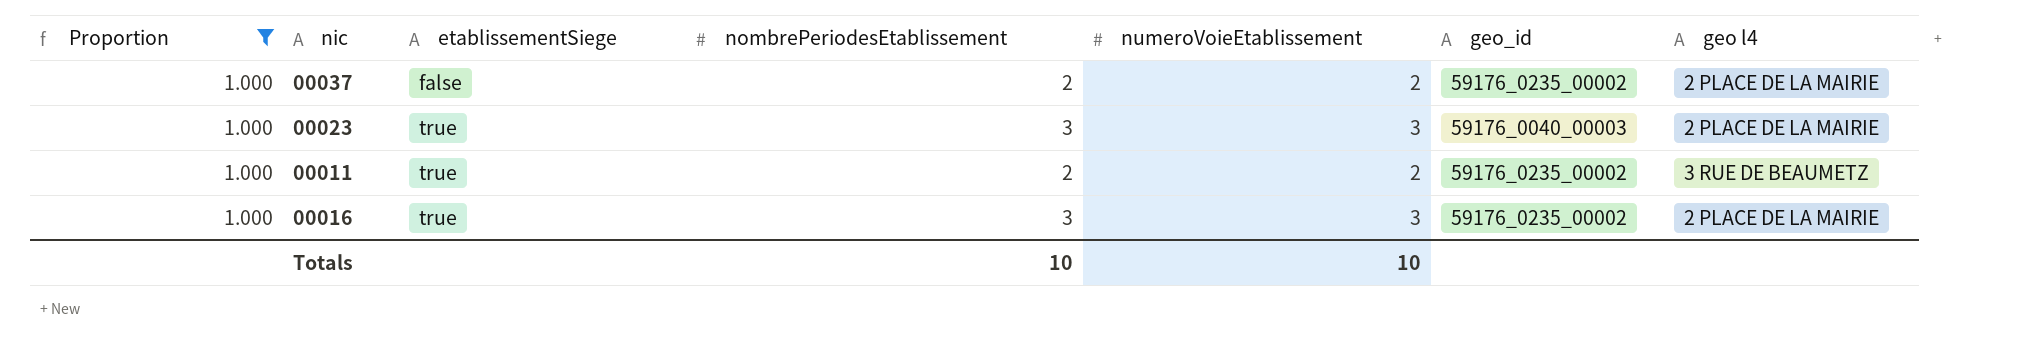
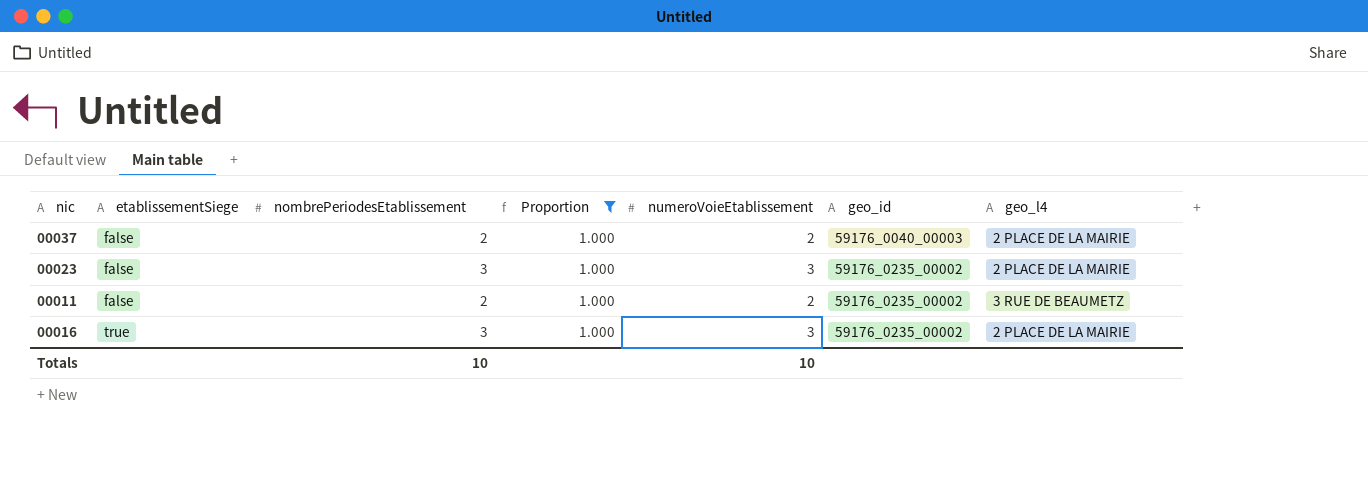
column Proportion | position: 1 -> 4
column name: geo l4 -> geo_l4
00037 | geo_id: 59176_0235_00002 -> 59176_0040_00003
00023 | etablissementSiege: true -> false
00023 | geo_id: 59176_0040_00003 -> 59176_0235_00002
00011 | etablissementSiege: true -> false

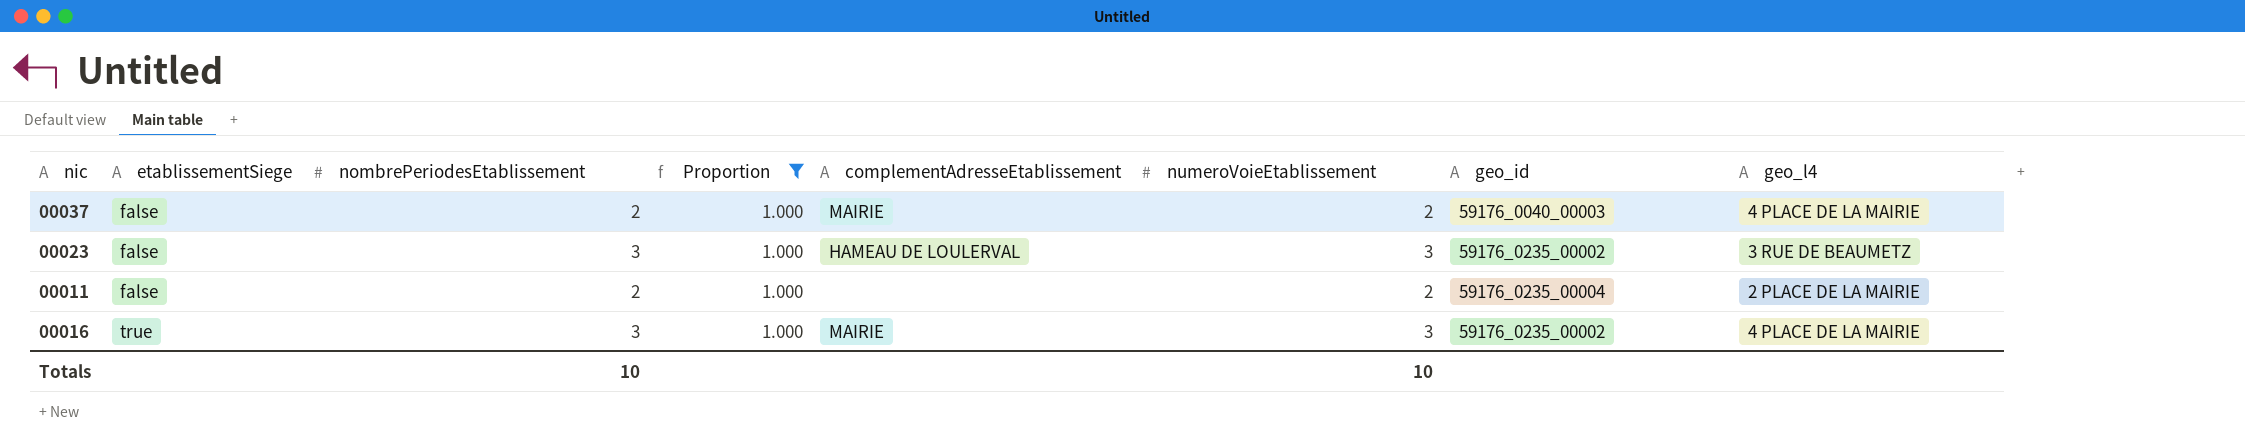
column complementAdresseEtablissement | position: none -> 5
00037 | geo_l4: 2 PLACE DE LA MAIRIE -> 4 PLACE DE LA MAIRIE
00023 | geo_l4: 2 PLACE DE LA MAIRIE -> 3 RUE DE BEAUMETZ
00011 | geo_id: 59176_0235_00002 -> 59176_0235_00004
00011 | geo_l4: 3 RUE DE BEAUMETZ -> 2 PLACE DE LA MAIRIE
00016 | geo_l4: 2 PLACE DE LA MAIRIE -> 4 PLACE DE LA MAIRIE

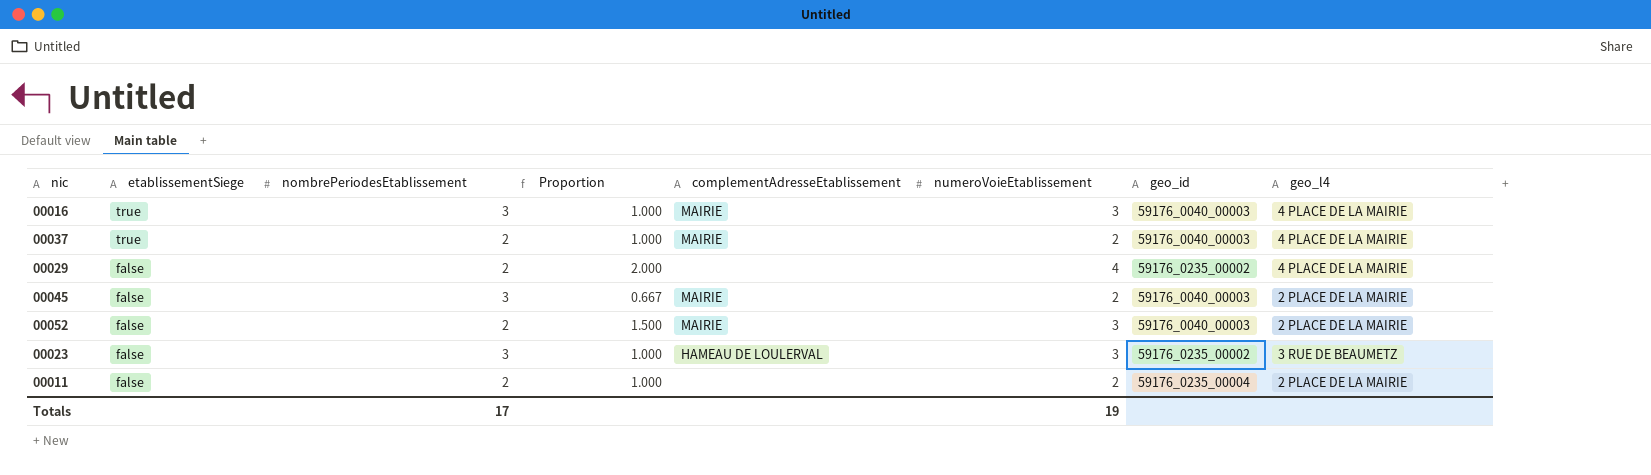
filter: Proportion = 1.000 -> none
row order: etablissementSiege ascending -> etablissementSiege descending
00016 | geo_id: 59176_0235_00002 -> 59176_0040_00003
00037 | etablissementSiege: false -> true
Totals | nombrePeriodesEtablissement: 10 -> 17
Totals | numeroVoieEtablissement: 10 -> 19

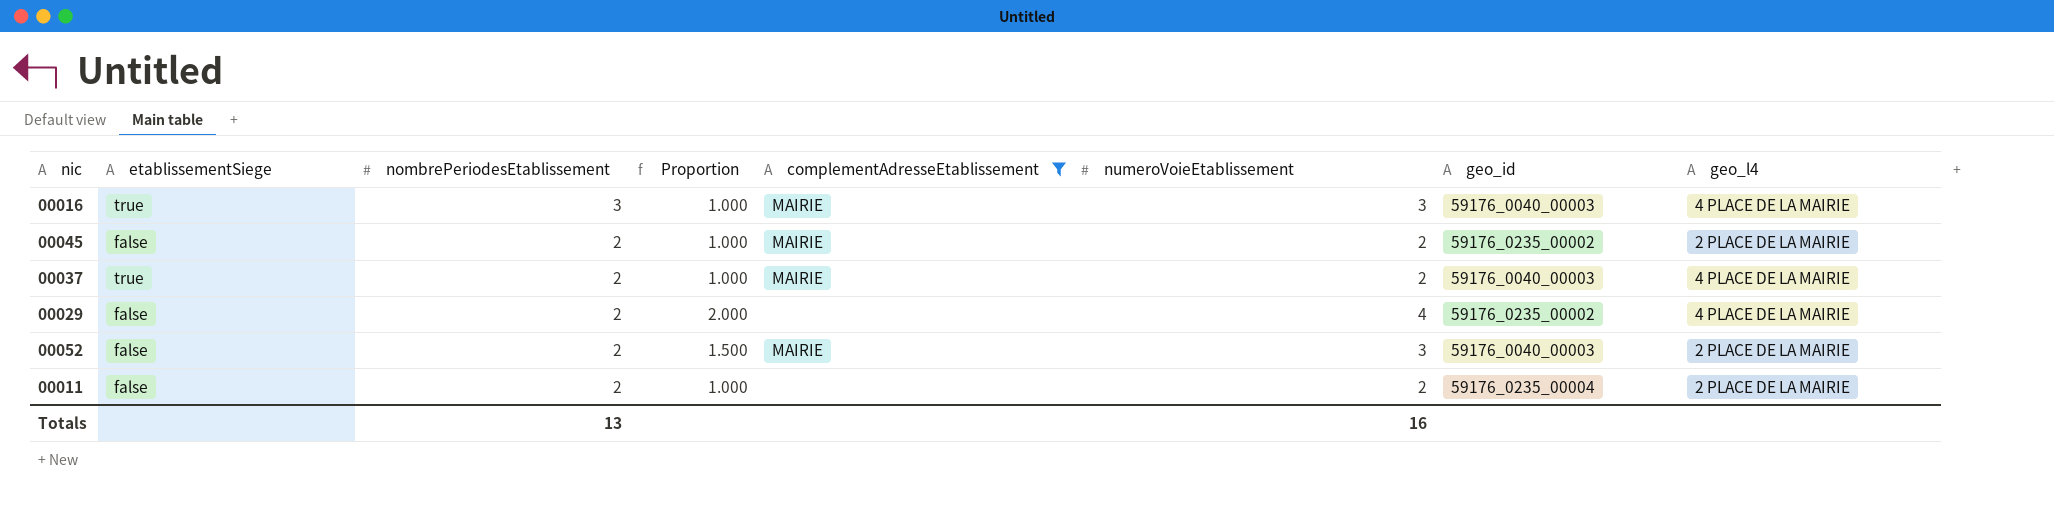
filter: none -> complementAdresseEtablissement != HAMEAU DE LOULERVAL
row order: etablissementSiege descending -> nombrePeriodesEtablissement descending
00045 | nombrePeriodesEtablissement: 3 -> 2
00045 | Proportion: 0.667 -> 1.000
00045 | geo_id: 59176_0040_00003 -> 59176_0235_00002
Totals | nombrePeriodesEtablissement: 17 -> 13
Totals | numeroVoieEtablissement: 19 -> 16

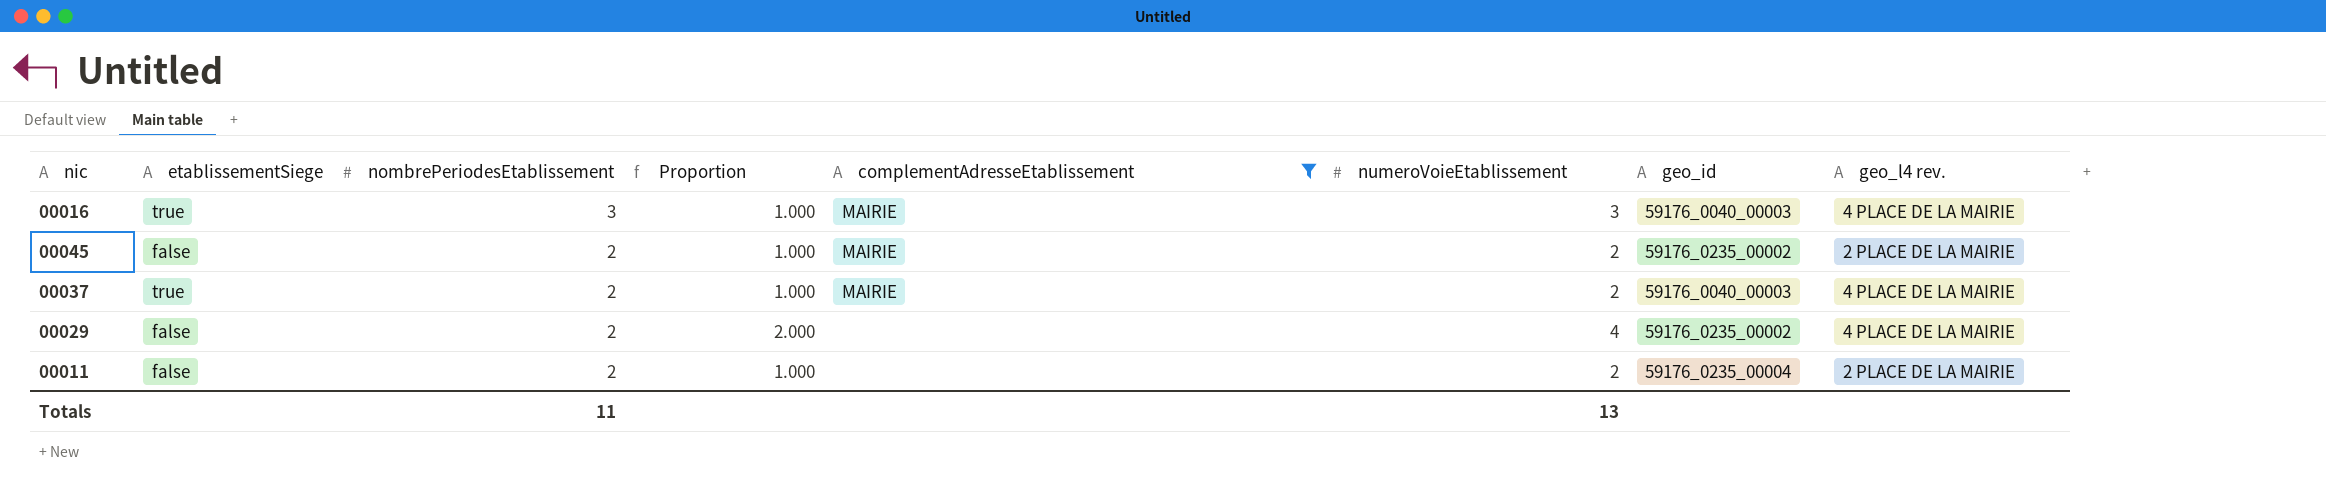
column name: geo_l4 -> geo_l4 rev.
row 00052: false | 2 | 1.500 | MAIRIE | 3 | 59176_0040_00003 | 2 PLACE DE LA MAIRIE -> none
Totals | nombrePeriodesEtablissement: 13 -> 11
Totals | numeroVoieEtablissement: 16 -> 13

